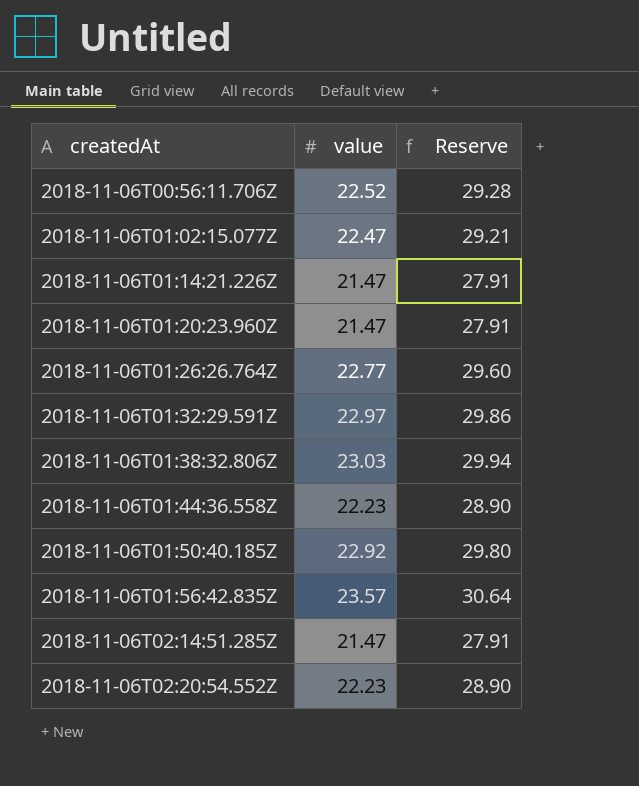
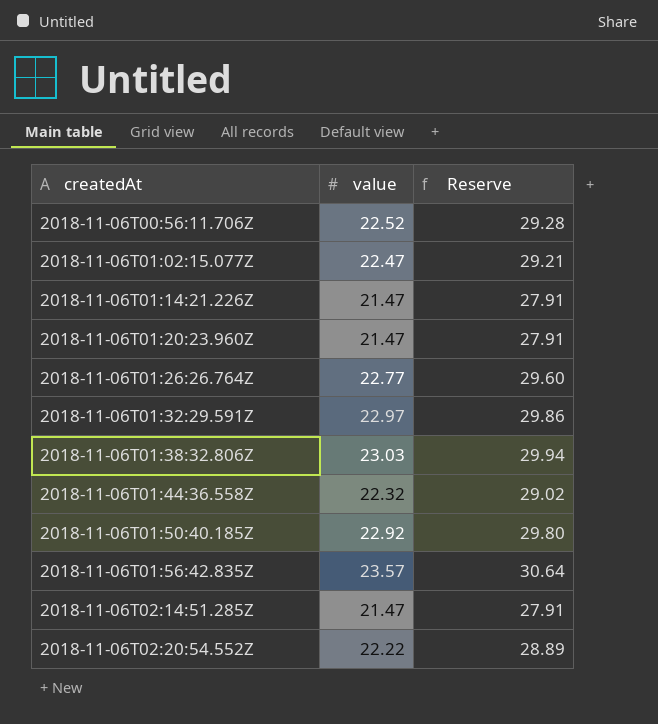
2018-11-06T01:44:36.558Z | value: 22.23 -> 22.32
2018-11-06T01:44:36.558Z | Reserve: 28.90 -> 29.02
2018-11-06T02:20:54.552Z | value: 22.23 -> 22.22
2018-11-06T02:20:54.552Z | Reserve: 28.90 -> 28.89

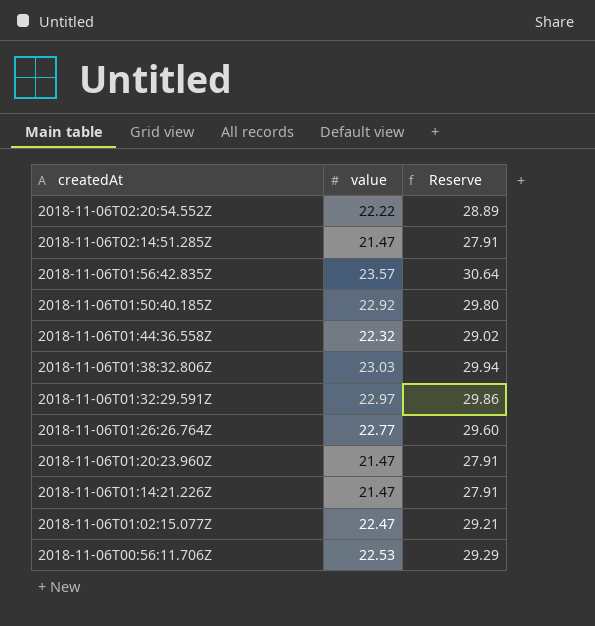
row order: createdAt ascending -> createdAt descending
2018-11-06T00:56:11.706Z | value: 22.52 -> 22.53
2018-11-06T00:56:11.706Z | Reserve: 29.28 -> 29.29

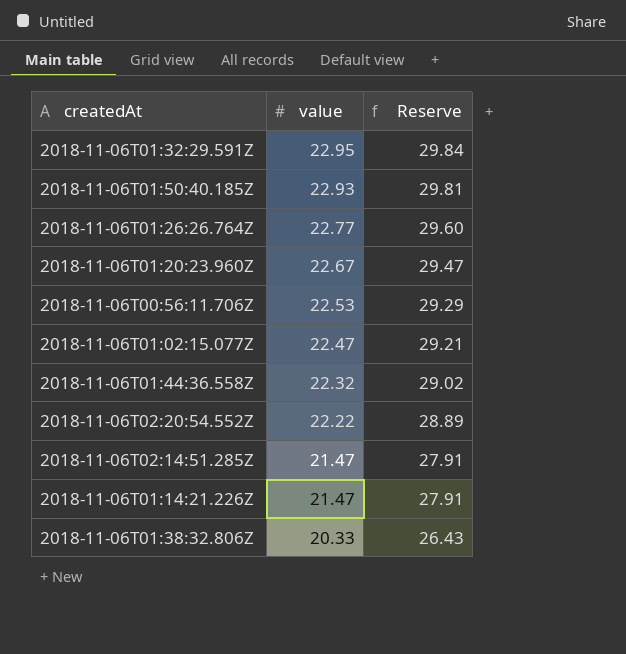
row order: createdAt descending -> value descending
row 2018-11-06T01:56:42.835Z: 23.57 | 30.64 -> none
2018-11-06T01:32:29.591Z | value: 22.97 -> 22.95
2018-11-06T01:32:29.591Z | Reserve: 29.86 -> 29.84
2018-11-06T01:50:40.185Z | value: 22.92 -> 22.93
2018-11-06T01:50:40.185Z | Reserve: 29.80 -> 29.81
2018-11-06T01:20:23.960Z | value: 21.47 -> 22.67
2018-11-06T01:20:23.960Z | Reserve: 27.91 -> 29.47
2018-11-06T01:38:32.806Z | value: 23.03 -> 20.33
2018-11-06T01:38:32.806Z | Reserve: 29.94 -> 26.43

